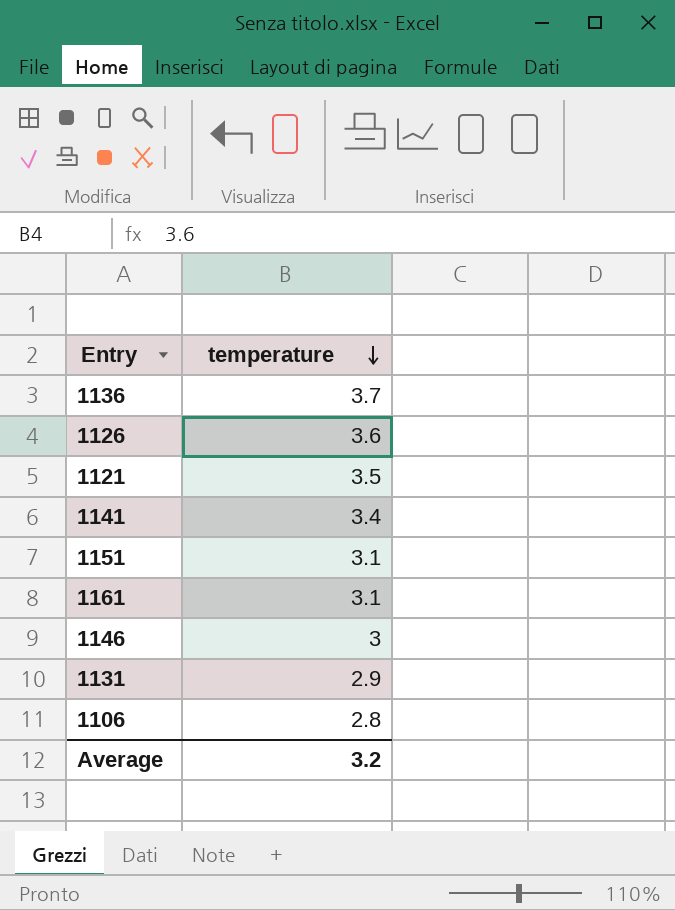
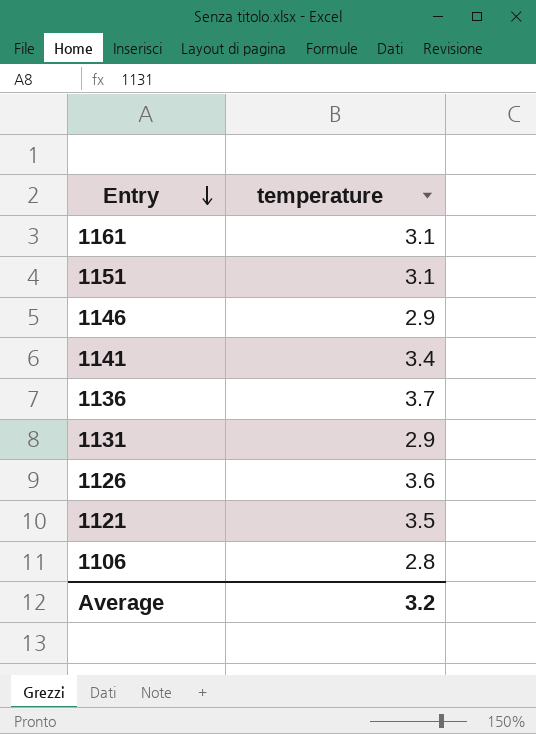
row order: temperature descending -> Entry descending
1146 | temperature: 3 -> 2.9

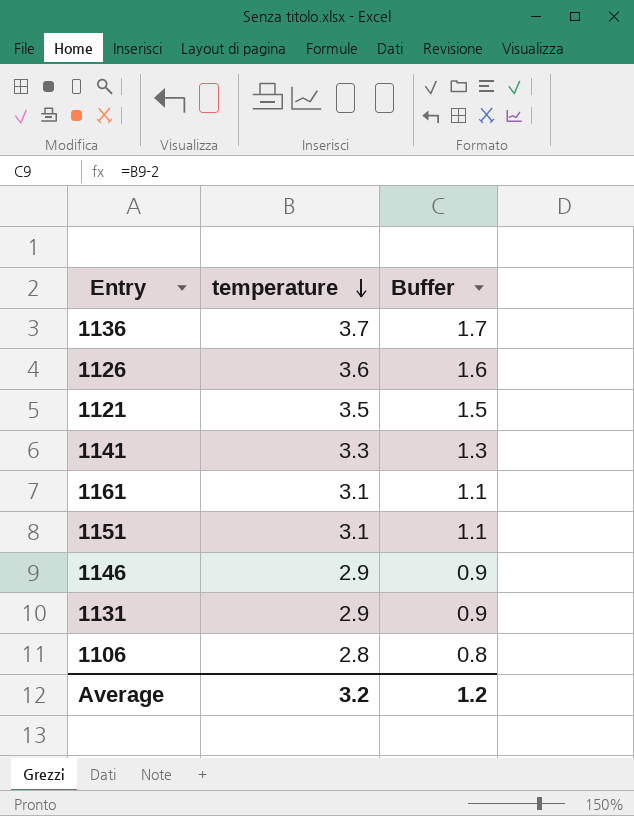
row order: Entry descending -> temperature descending
column Buffer | formula: none -> [temperature] - 2
1141 | temperature: 3.4 -> 3.3

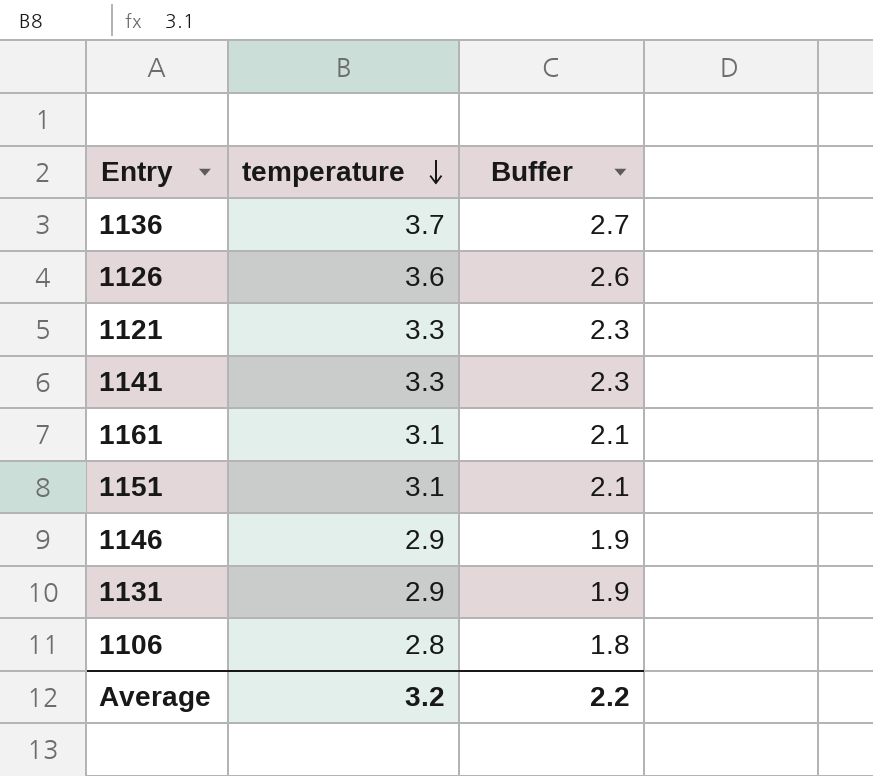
column Buffer | formula: [temperature] - 2 -> [temperature] - 1
1121 | temperature: 3.5 -> 3.3
Average | Buffer: 1.2 -> 2.2

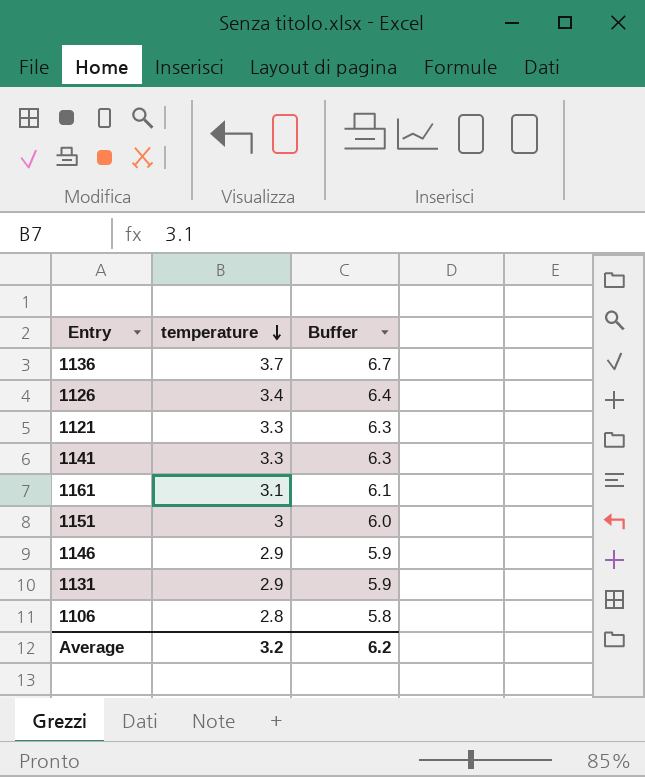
column Buffer | formula: [temperature] - 1 -> [temperature] + 3
1126 | temperature: 3.6 -> 3.4
1151 | temperature: 3.1 -> 3
Average | Buffer: 2.2 -> 6.2

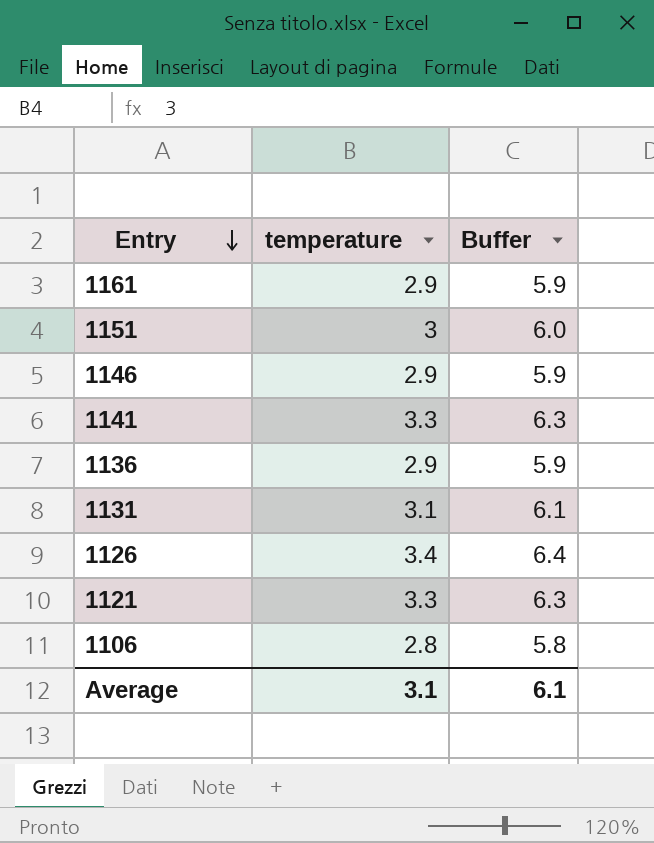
row order: temperature descending -> Entry descending
1161 | temperature: 3.1 -> 2.9
1161 | Buffer: 6.1 -> 5.9
1136 | temperature: 3.7 -> 2.9
1136 | Buffer: 6.7 -> 5.9
1131 | temperature: 2.9 -> 3.1
1131 | Buffer: 5.9 -> 6.1
Average | temperature: 3.2 -> 3.1
Average | Buffer: 6.2 -> 6.1

